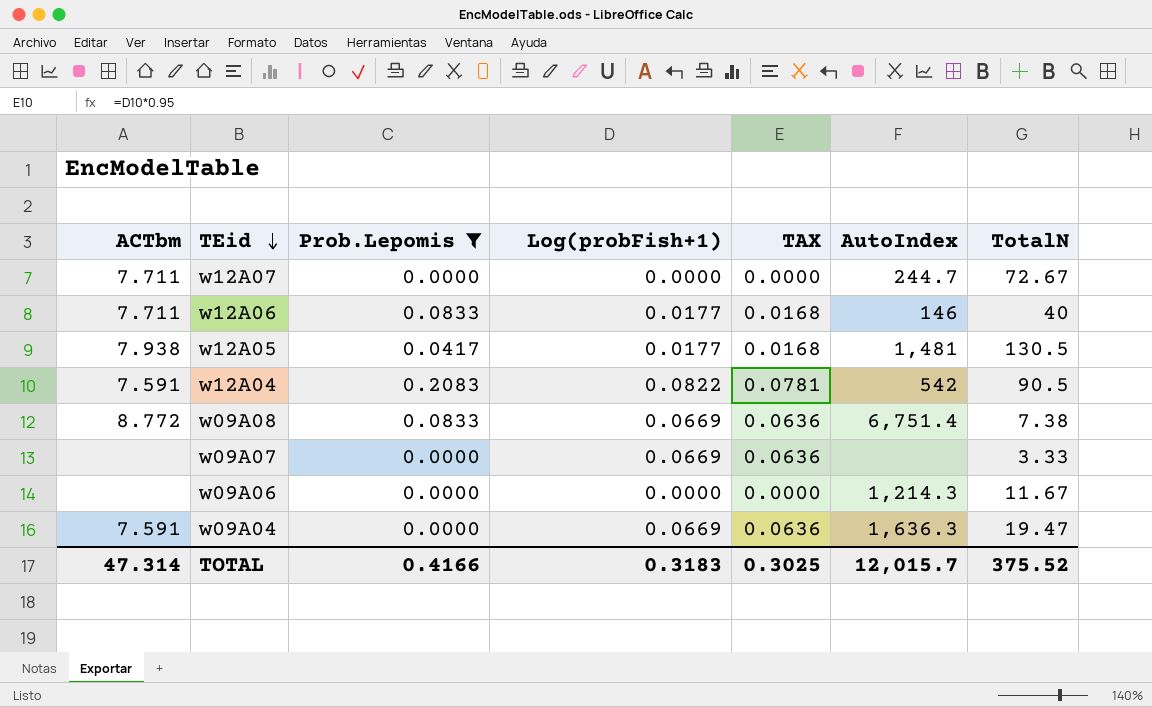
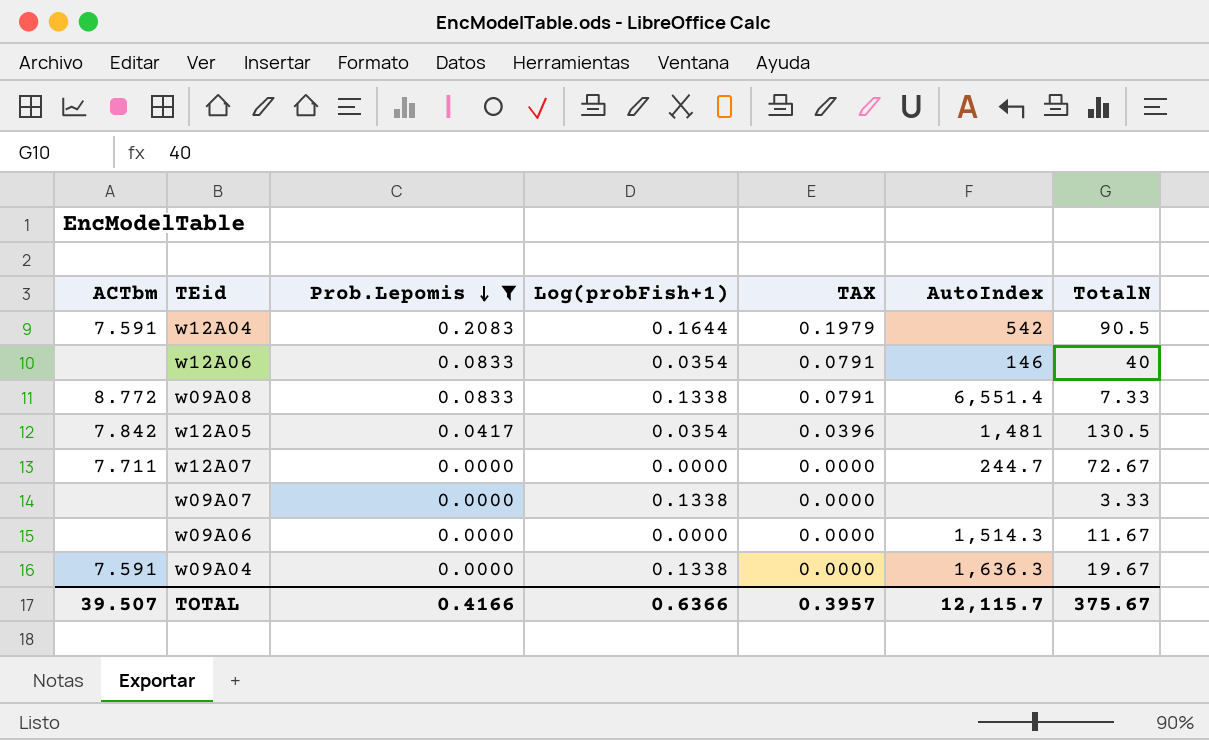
row order: TEid descending -> Prob.Lepomis descending
column TAX | formula: [Log(probFish+1)] * 0.95 -> [Prob.Lepomis] * 0.95
w12A04 | Log(probFish+1): 0.0822 -> 0.1644
w12A06 | ACTbm: 7.711 -> none
w12A06 | Log(probFish+1): 0.0177 -> 0.0354
w09A08 | Log(probFish+1): 0.0669 -> 0.1338
w09A08 | AutoIndex: 6,751.4 -> 6,551.4
w09A08 | TotalN: 7.38 -> 7.33
w12A05 | ACTbm: 7.938 -> 7.842
w12A05 | Log(probFish+1): 0.0177 -> 0.0354
w09A07 | Log(probFish+1): 0.0669 -> 0.1338
w09A06 | AutoIndex: 1,214.3 -> 1,514.3
w09A04 | Log(probFish+1): 0.0669 -> 0.1338
w09A04 | TotalN: 19.47 -> 19.67
TOTAL | ACTbm: 47.314 -> 39.507
TOTAL | Log(probFish+1): 0.3183 -> 0.6366
TOTAL | TAX: 0.3025 -> 0.3957
TOTAL | AutoIndex: 12,015.7 -> 12,115.7
TOTAL | TotalN: 375.52 -> 375.67

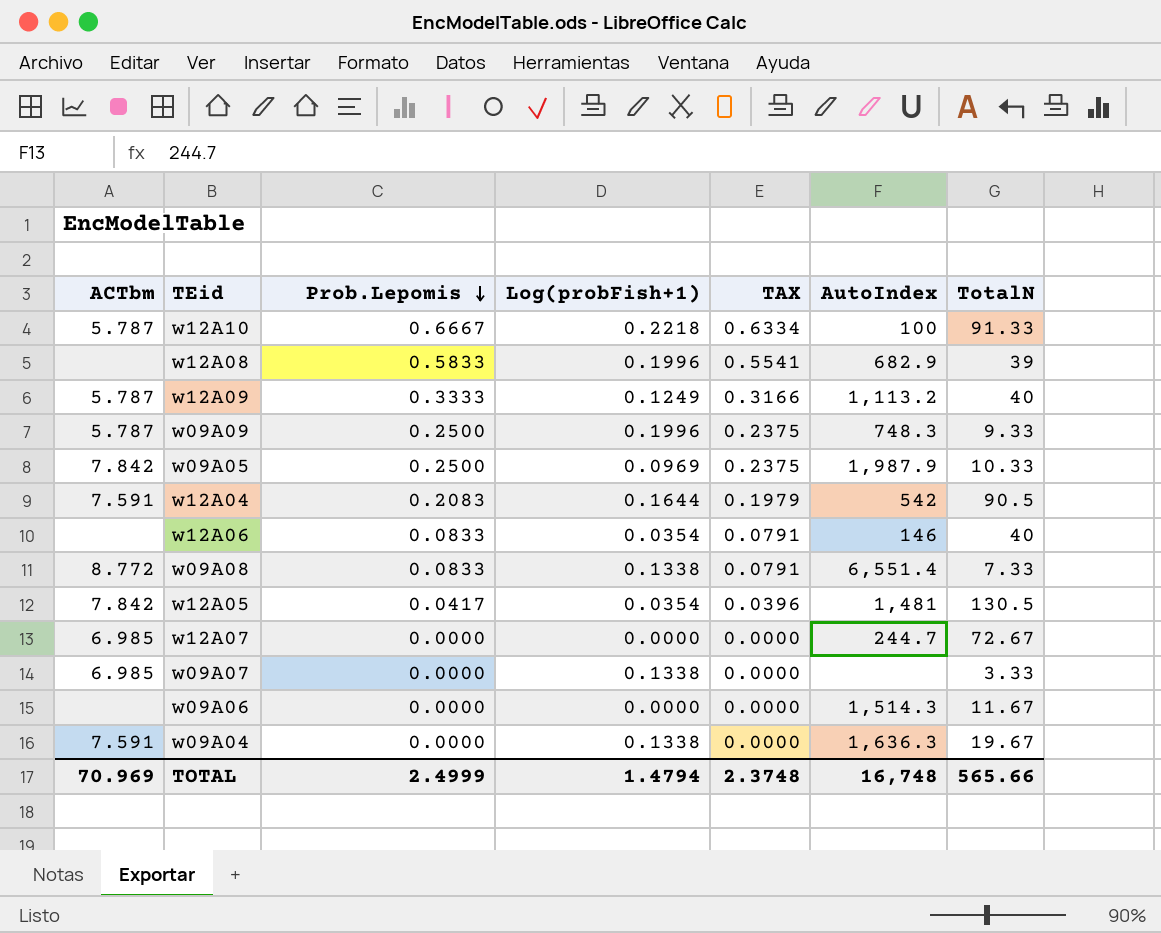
filter: Prob.Lepomis <= 0.2083 -> none
w12A07 | ACTbm: 7.711 -> 6.985
w09A07 | ACTbm: none -> 6.985
TOTAL | ACTbm: 39.507 -> 70.969
TOTAL | Prob.Lepomis: 0.4166 -> 2.4999
TOTAL | Log(probFish+1): 0.6366 -> 1.4794
TOTAL | TAX: 0.3957 -> 2.3748
TOTAL | AutoIndex: 12,115.7 -> 16,748
TOTAL | TotalN: 375.67 -> 565.66

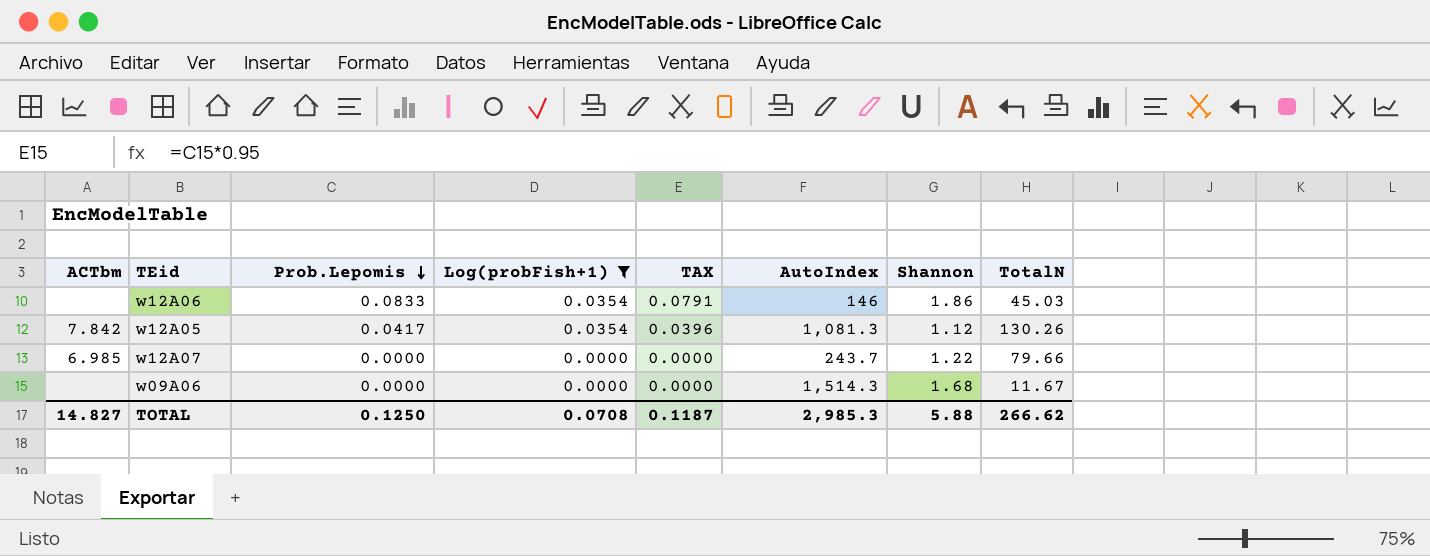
filter: none -> Log(probFish+1) <= 0.0354
column Shannon | position: none -> 7
w12A06 | TotalN: 40 -> 45.03
w12A05 | AutoIndex: 1,481 -> 1,081.3
w12A05 | TotalN: 130.5 -> 130.26
w12A07 | AutoIndex: 244.7 -> 243.7
w12A07 | TotalN: 72.67 -> 79.66
TOTAL | ACTbm: 70.969 -> 14.827
TOTAL | Prob.Lepomis: 2.4999 -> 0.1250
TOTAL | Log(probFish+1): 1.4794 -> 0.0708
TOTAL | TAX: 2.3748 -> 0.1187
TOTAL | AutoIndex: 16,748 -> 2,985.3
TOTAL | TotalN: 565.66 -> 266.62

